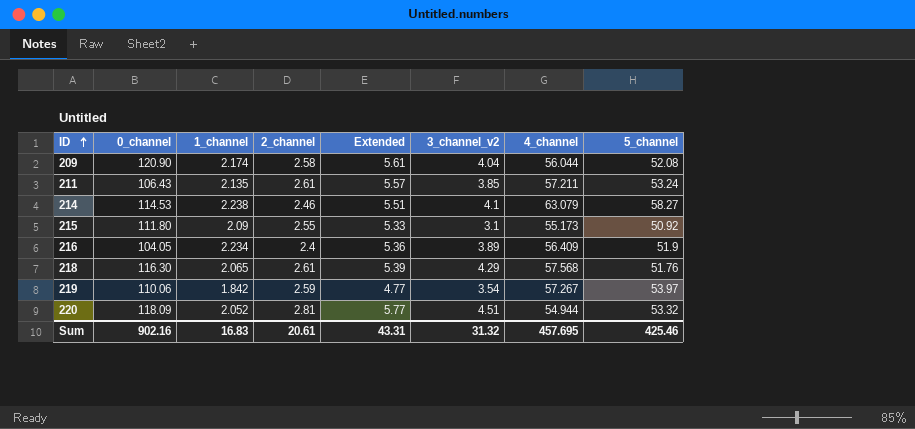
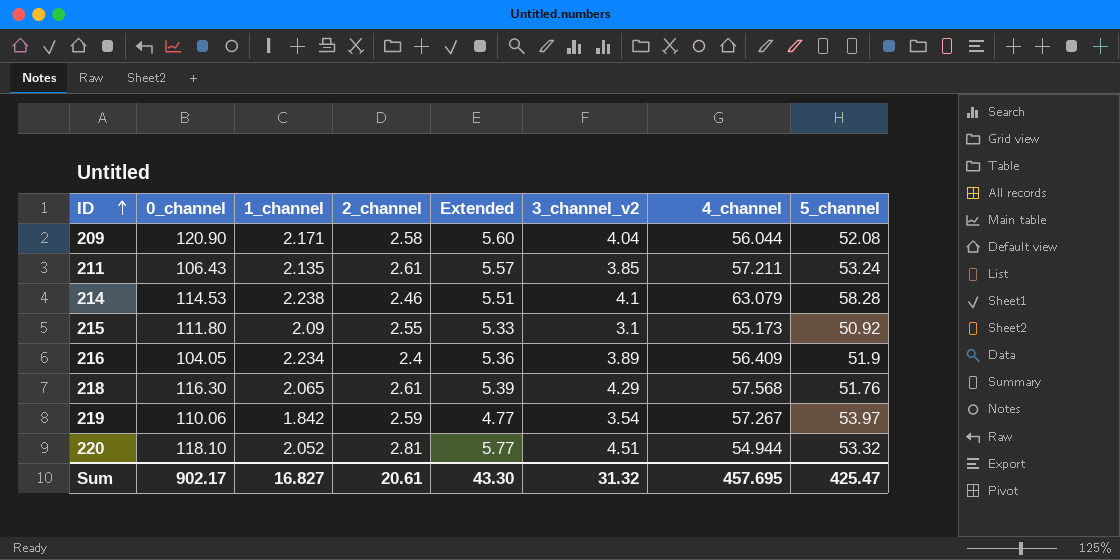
209 | 1_channel: 2.174 -> 2.171
209 | Extended: 5.61 -> 5.60
214 | 5_channel: 58.27 -> 58.28
220 | 0_channel: 118.09 -> 118.10
Sum | 0_channel: 902.16 -> 902.17
Sum | 1_channel: 16.83 -> 16.827
Sum | Extended: 43.31 -> 43.30
Sum | 5_channel: 425.46 -> 425.47

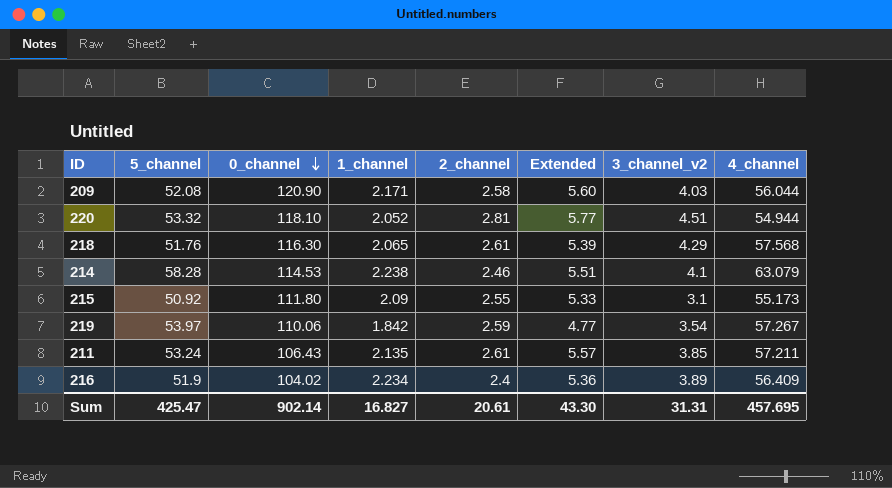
row order: ID ascending -> 0_channel descending
column 5_channel | position: 8 -> 2
209 | 3_channel_v2: 4.04 -> 4.03
216 | 0_channel: 104.05 -> 104.02
Sum | 0_channel: 902.17 -> 902.14
Sum | 3_channel_v2: 31.32 -> 31.31

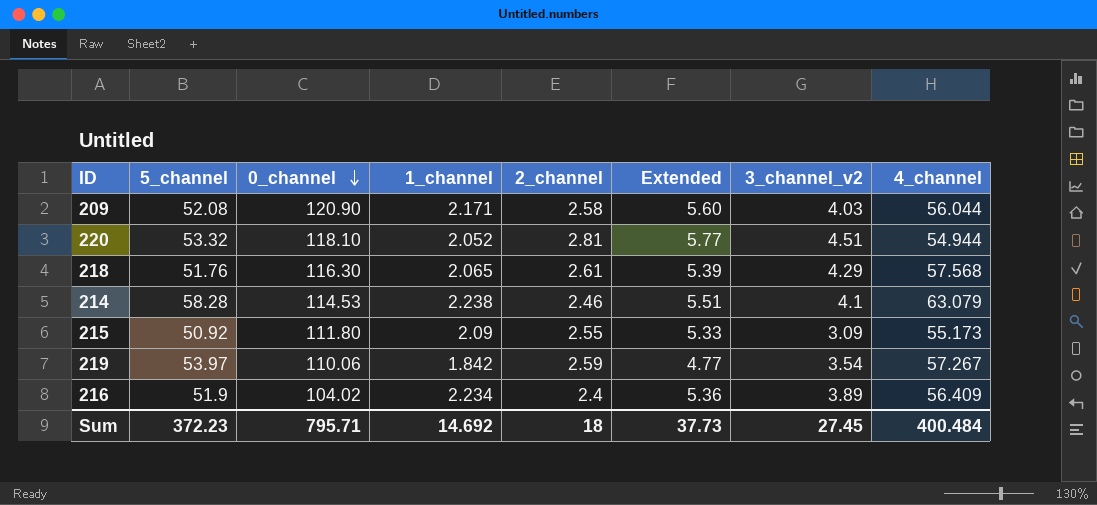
row 211: 53.24 | 106.43 | 2.135 | 2.61 | 5.57 | 3.85 | 57.211 -> none
215 | 3_channel_v2: 3.1 -> 3.09
Sum | 5_channel: 425.47 -> 372.23
Sum | 0_channel: 902.14 -> 795.71
Sum | 1_channel: 16.827 -> 14.692
Sum | 2_channel: 20.61 -> 18
Sum | Extended: 43.30 -> 37.73
Sum | 3_channel_v2: 31.31 -> 27.45
Sum | 4_channel: 457.695 -> 400.484

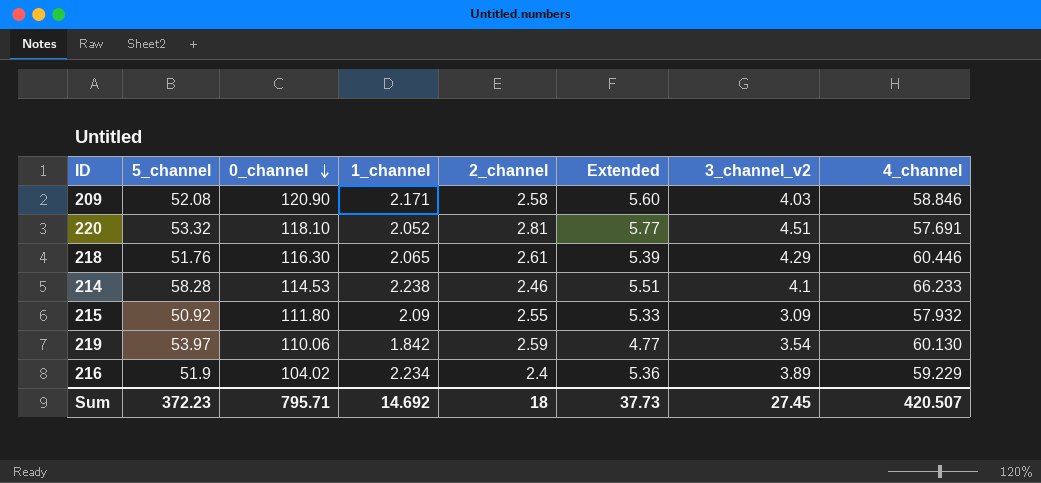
209 | 4_channel: 56.044 -> 58.846
220 | 4_channel: 54.944 -> 57.691
218 | 4_channel: 57.568 -> 60.446
214 | 4_channel: 63.079 -> 66.233
215 | 4_channel: 55.173 -> 57.932
219 | 4_channel: 57.267 -> 60.130
216 | 4_channel: 56.409 -> 59.229
Sum | 4_channel: 400.484 -> 420.507

